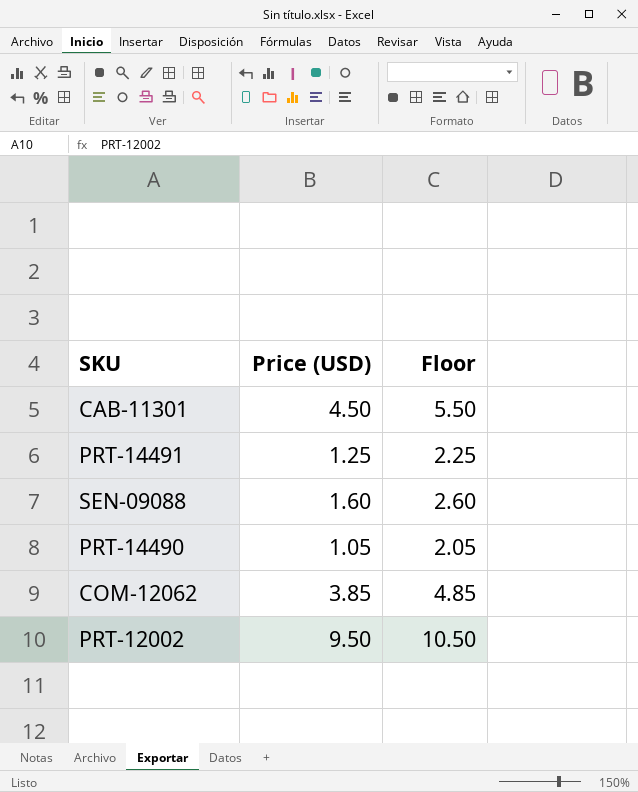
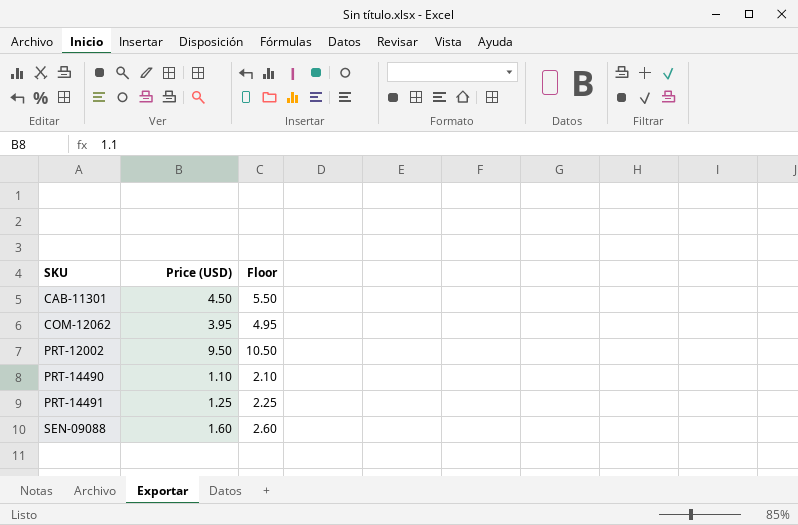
row order: none -> SKU ascending
COM-12062 | Price (USD): 3.85 -> 3.95
COM-12062 | Floor: 4.85 -> 4.95
PRT-14490 | Price (USD): 1.05 -> 1.10
PRT-14490 | Floor: 2.05 -> 2.10

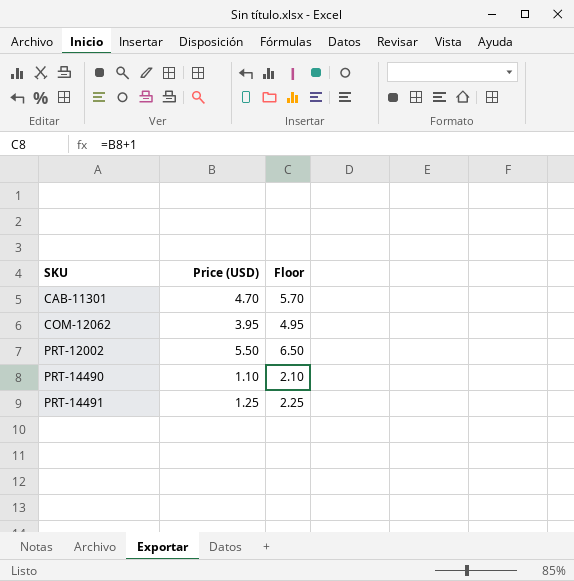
row SEN-09088: 1.60 | 2.60 -> none
CAB-11301 | Price (USD): 4.50 -> 4.70
CAB-11301 | Floor: 5.50 -> 5.70
PRT-12002 | Price (USD): 9.50 -> 5.50
PRT-12002 | Floor: 10.50 -> 6.50

